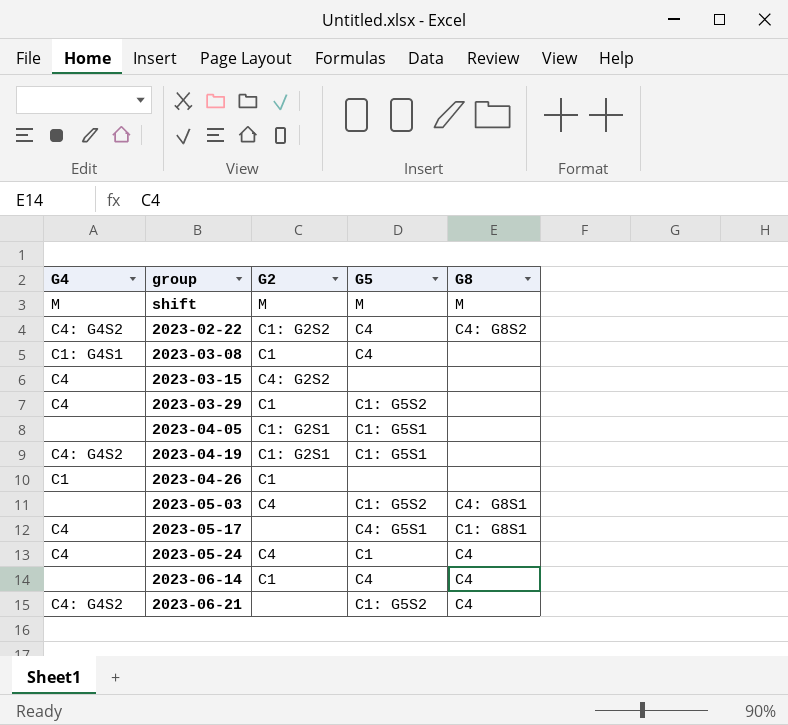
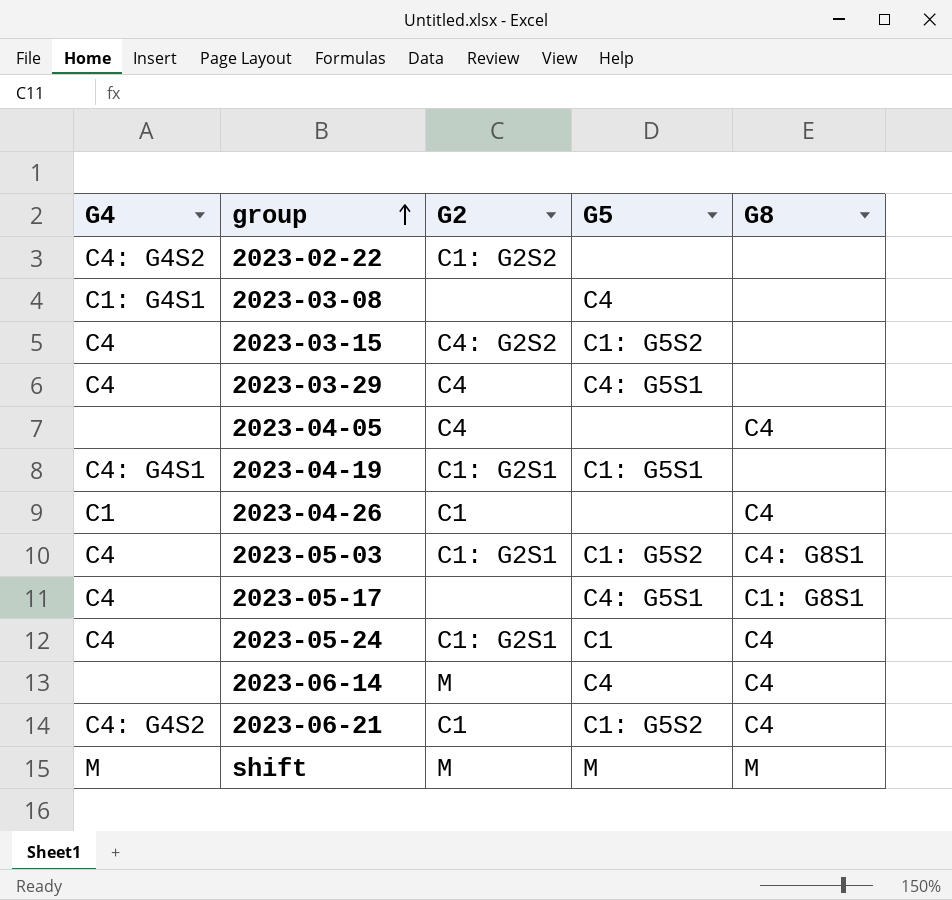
row order: none -> group ascending
2023-02-22 | G5: C4 -> none
2023-02-22 | G8: C4: G8S2 -> none
2023-03-08 | G2: C1 -> none
2023-03-15 | G5: none -> C1: G5S2
2023-03-29 | G2: C1 -> C4
2023-03-29 | G5: C1: G5S2 -> C4: G5S1
2023-04-05 | G2: C1: G2S1 -> C4
2023-04-05 | G5: C1: G5S1 -> none
2023-04-05 | G8: none -> C4
2023-04-19 | G4: C4: G4S2 -> C4: G4S1
2023-04-26 | G8: none -> C4
2023-05-03 | G4: none -> C4
2023-05-03 | G2: C4 -> C1: G2S1
2023-05-24 | G2: C4 -> C1: G2S1
2023-06-14 | G2: C1 -> M
2023-06-21 | G2: none -> C1

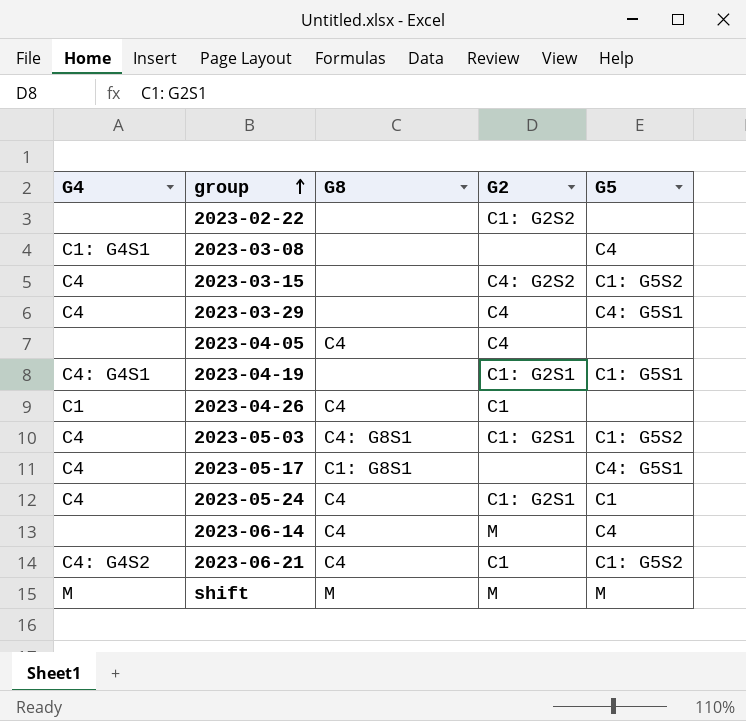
column G8 | position: 5 -> 3
2023-02-22 | G4: C4: G4S2 -> none

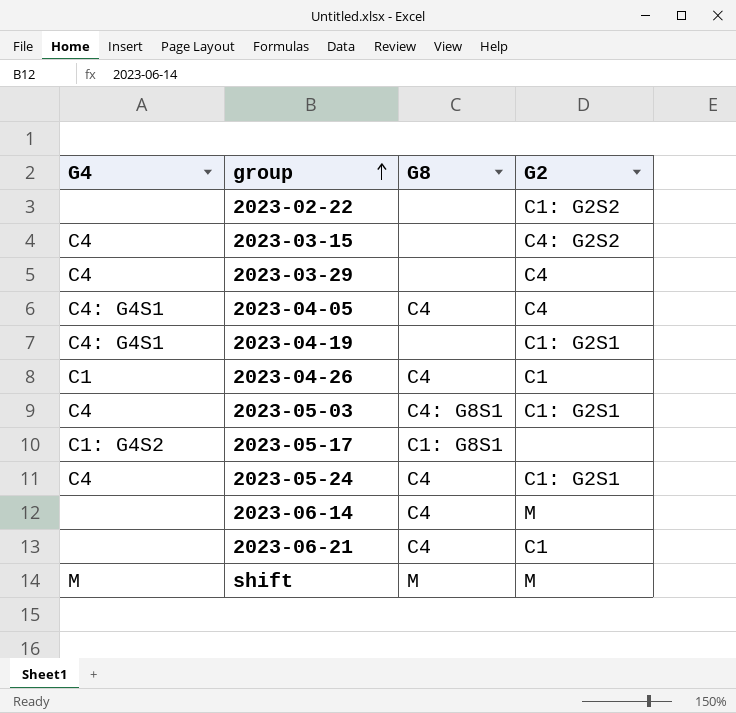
column G5 | position: 5 -> none
row 2023-03-08: C1: G4S1 | none | none | C4 -> none
2023-04-05 | G4: none -> C4: G4S1
2023-05-17 | G4: C4 -> C1: G4S2
2023-06-21 | G4: C4: G4S2 -> none

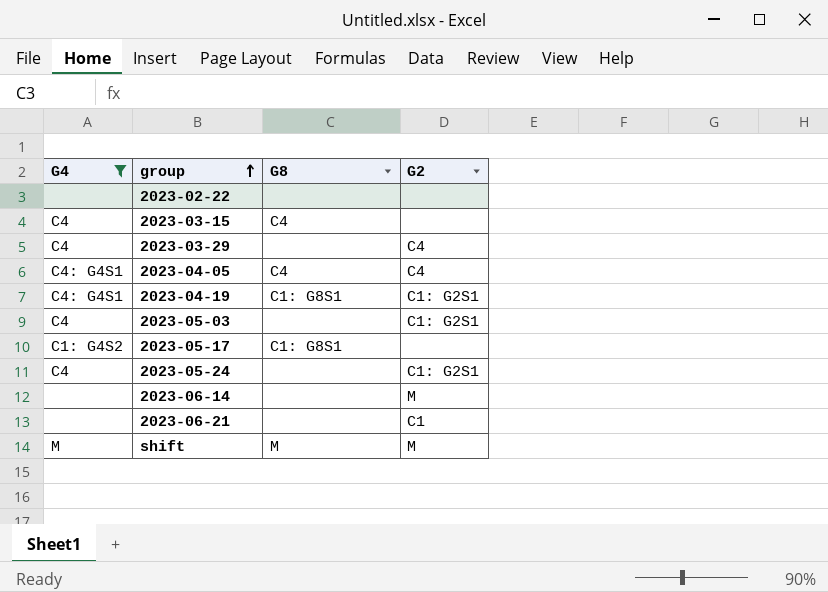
filter: none -> G4 != C1
2023-02-22 | G2: C1: G2S2 -> none
2023-03-15 | G8: none -> C4
2023-03-15 | G2: C4: G2S2 -> none
2023-04-19 | G8: none -> C1: G8S1
2023-05-03 | G8: C4: G8S1 -> none
2023-05-24 | G8: C4 -> none
2023-06-14 | G8: C4 -> none
2023-06-21 | G8: C4 -> none

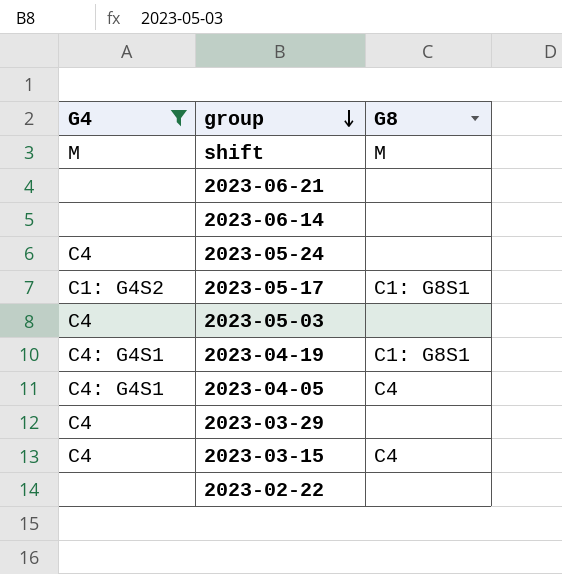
row order: group ascending -> group descending
column G2 | position: 4 -> none

